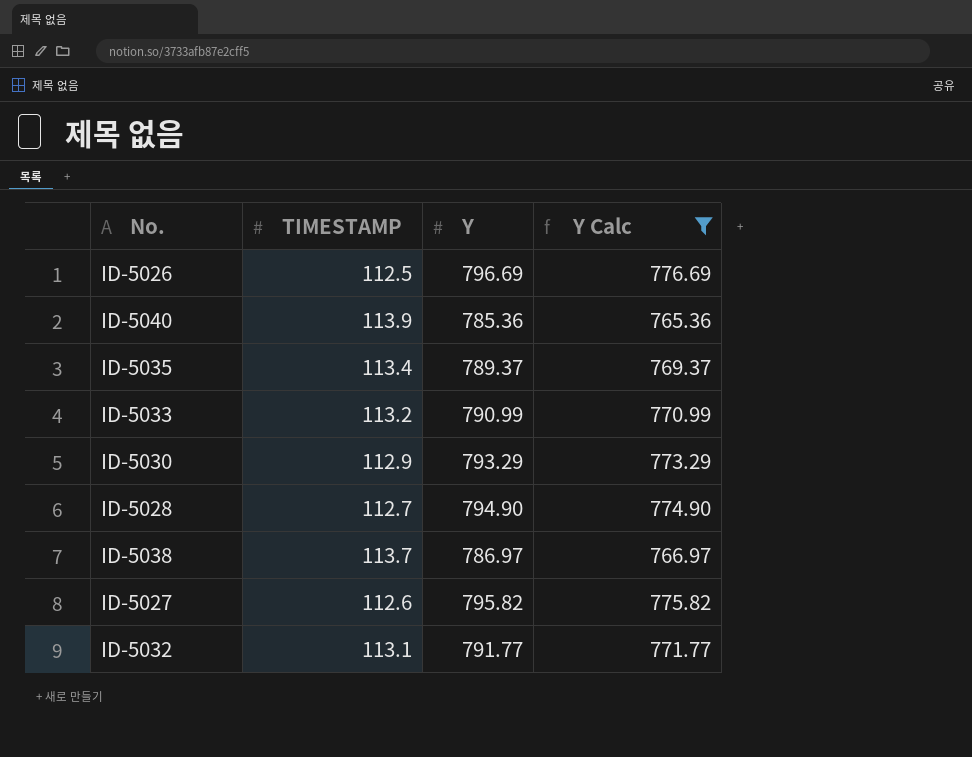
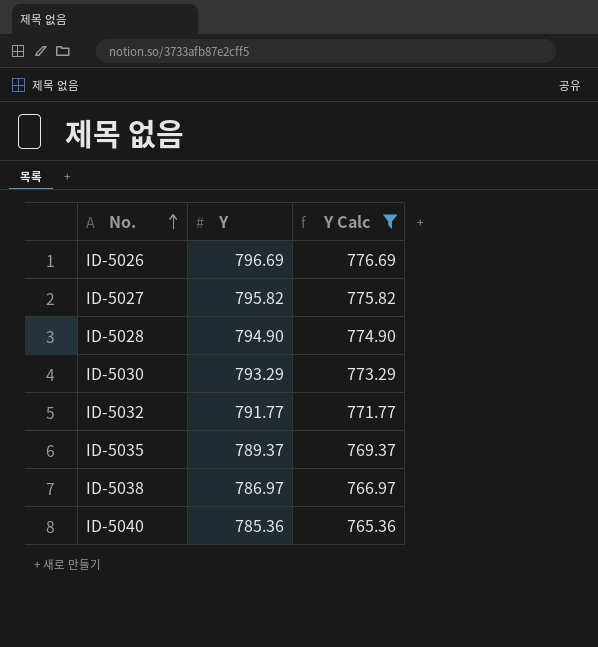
row order: none -> No. ascending
column TIMESTAMP | position: 2 -> none
row ID-5033: 113.2 | 790.99 | 770.99 -> none

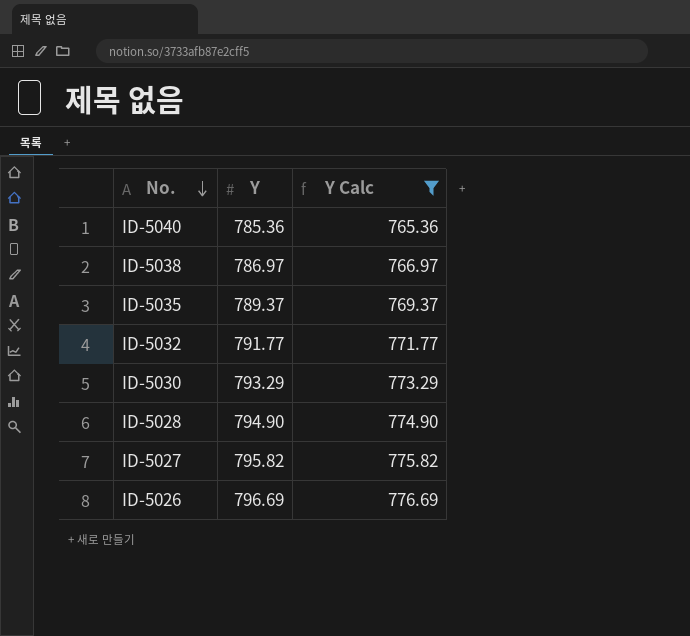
row order: No. ascending -> No. descending

